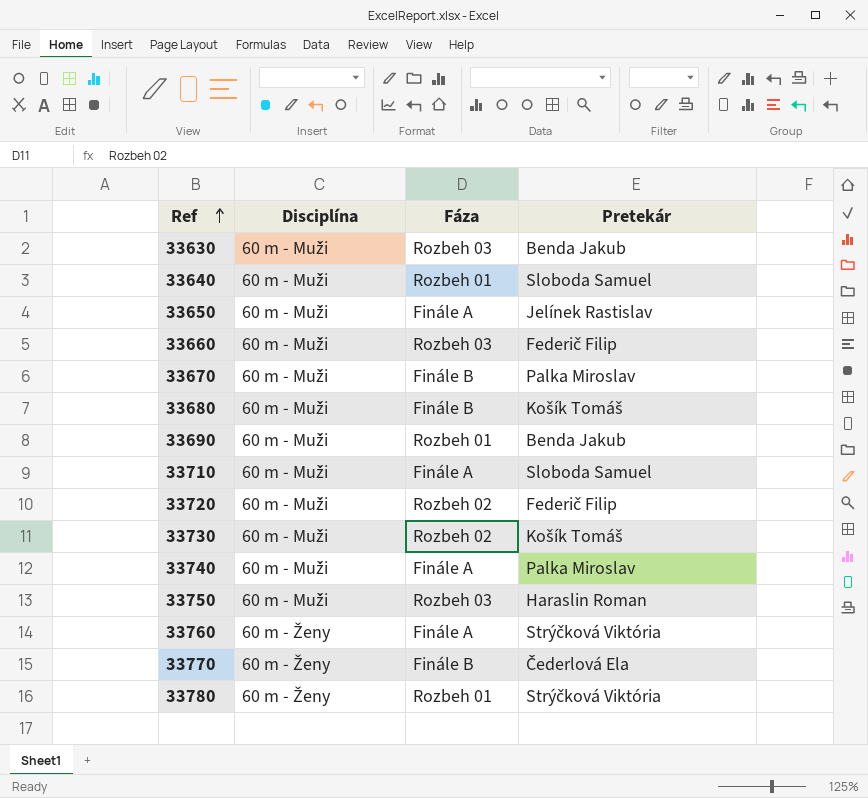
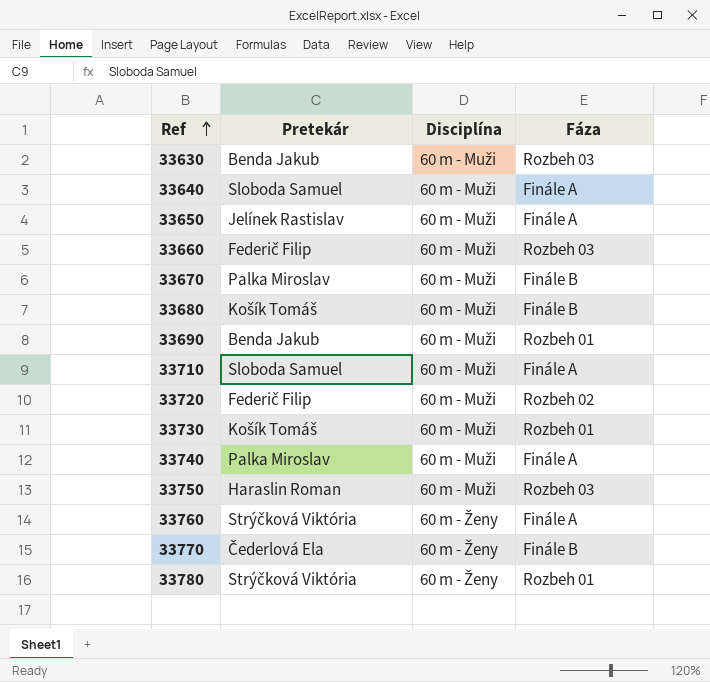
column Pretekár | position: 4 -> 2
33640 | Fáza: Rozbeh 01 -> Finále A
33730 | Fáza: Rozbeh 02 -> Rozbeh 01

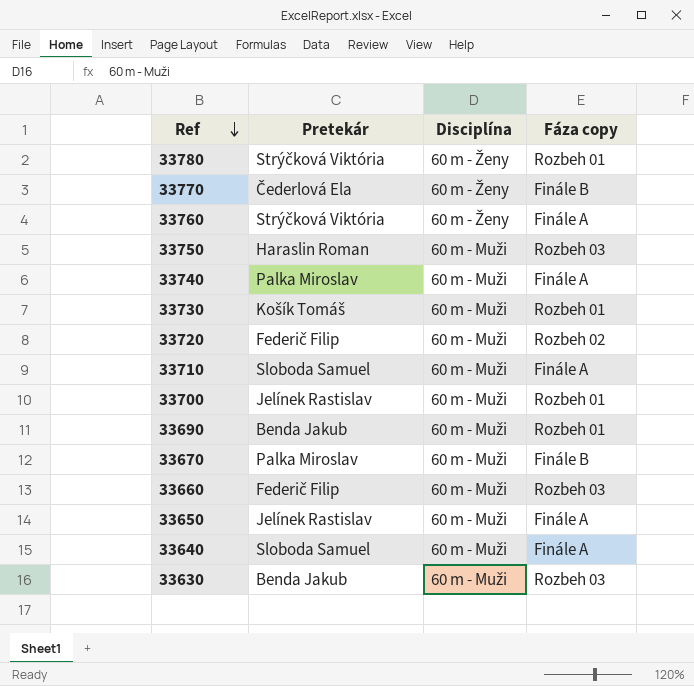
row order: Ref ascending -> Ref descending
column name: Fáza -> Fáza copy
row 33680: Košík Tomáš | 60 m - Muži | Finále B -> none
row 33700: none -> Jelínek Rastislav | 60 m - Muži | Rozbeh 01

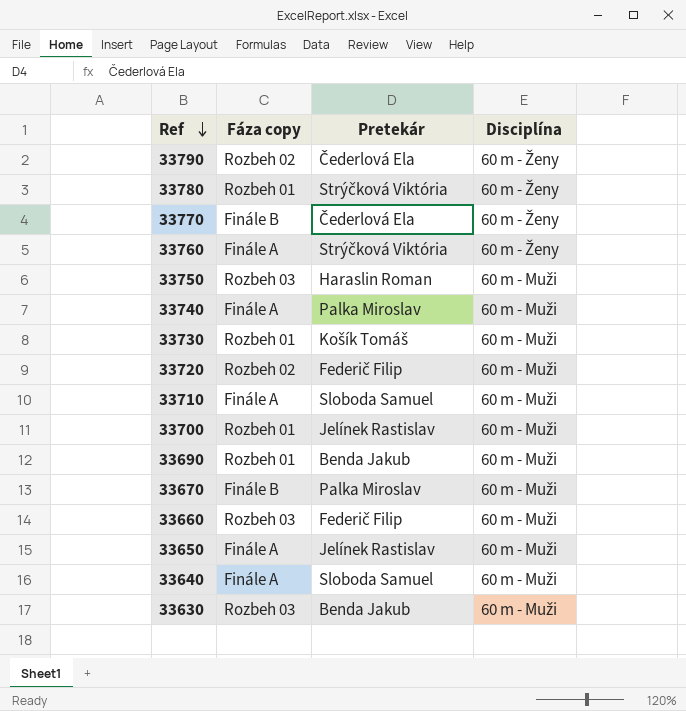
column Fáza copy | position: 4 -> 2
row 33790: none -> Rozbeh 02 | Čederlová Ela | 60 m - Ženy

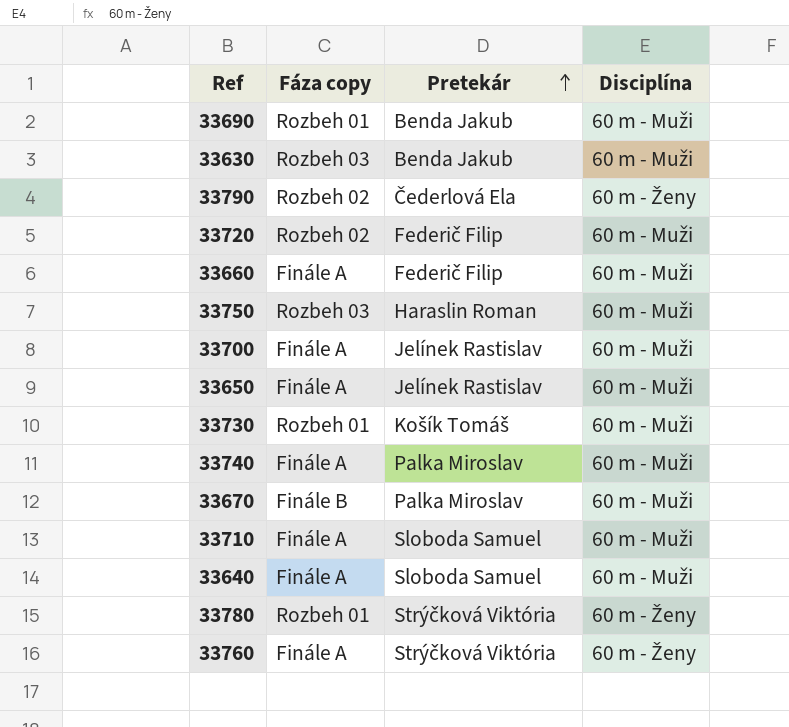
row order: Ref descending -> Pretekár ascending
row 33770: Finále B | Čederlová Ela | 60 m - Ženy -> none
33660 | Fáza copy: Rozbeh 03 -> Finále A
33700 | Fáza copy: Rozbeh 01 -> Finále A

